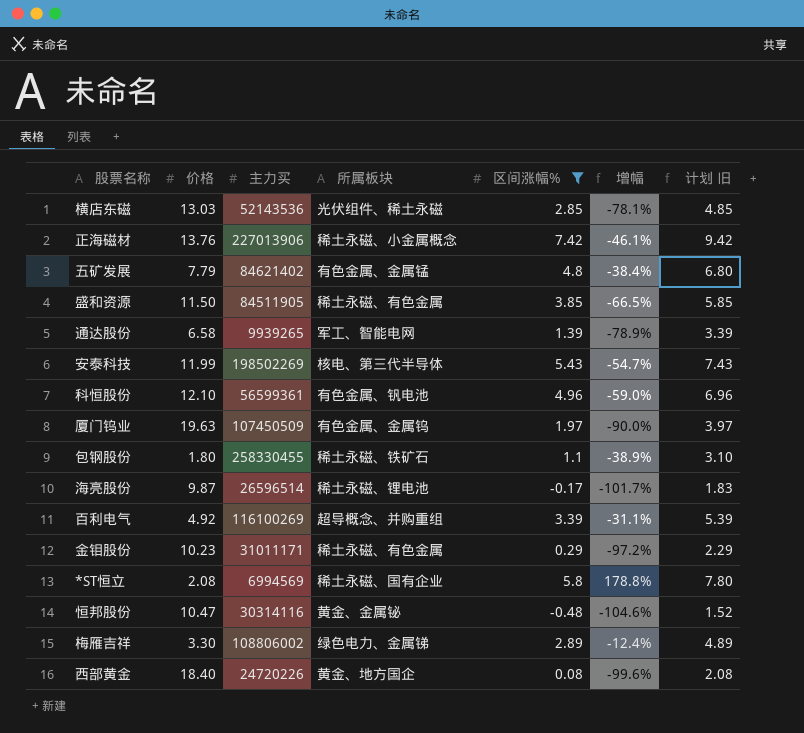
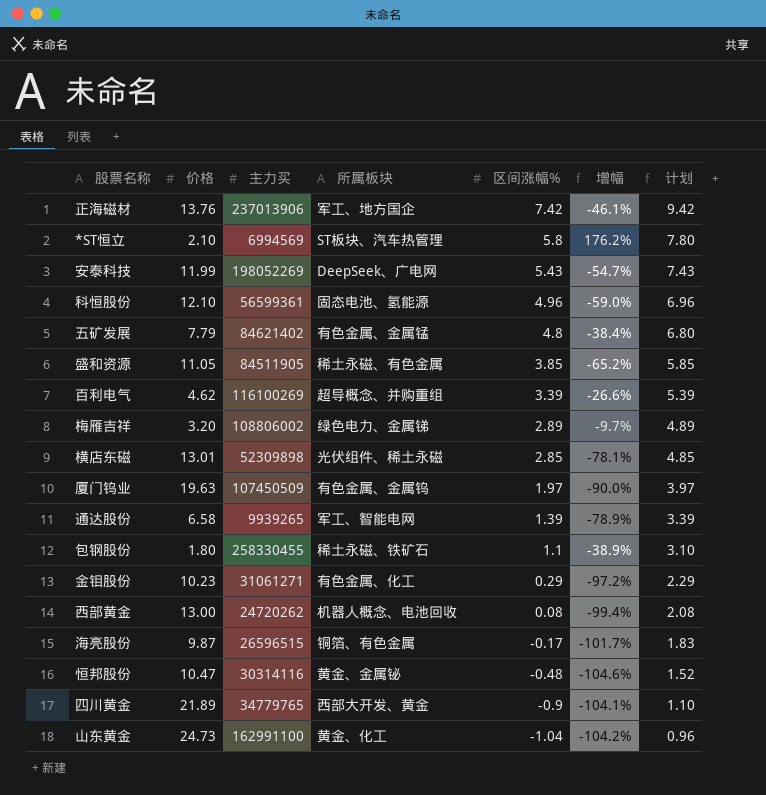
filter: 区间涨幅% >= -0.48 -> none
row order: none -> 区间涨幅% descending
column name: 计划 旧 -> 计划
正海磁材 | 主力买: 227013906 -> 237013906
正海磁材 | 所属板块: 稀土永磁、小金属概念 -> 军工、地方国企
*ST恒立 | 价格: 2.08 -> 2.10
*ST恒立 | 所属板块: 稀土永磁、国有企业 -> ST板块、汽车热管理
*ST恒立 | 增幅: 178.8% -> 176.2%
安泰科技 | 主力买: 198502269 -> 198052269
安泰科技 | 所属板块: 核电、第三代半导体 -> DeepSeek、广电网
科恒股份 | 所属板块: 有色金属、钒电池 -> 固态电池、氢能源
盛和资源 | 价格: 11.50 -> 11.05
盛和资源 | 增幅: -66.5% -> -65.2%
百利电气 | 价格: 4.92 -> 4.62
百利电气 | 增幅: -31.1% -> -26.6%
梅雁吉祥 | 价格: 3.30 -> 3.20
梅雁吉祥 | 增幅: -12.4% -> -9.7%
横店东磁 | 价格: 13.03 -> 13.01
横店东磁 | 主力买: 52143536 -> 52309898
金钼股份 | 主力买: 31011171 -> 31061271
金钼股份 | 所属板块: 稀土永磁、有色金属 -> 有色金属、化工
西部黄金 | 价格: 18.40 -> 13.00
西部黄金 | 主力买: 24720226 -> 24720262
西部黄金 | 所属板块: 黄金、地方国企 -> 机器人概念、电池回收
西部黄金 | 增幅: -99.6% -> -99.4%
海亮股份 | 主力买: 26596514 -> 26596515
海亮股份 | 所属板块: 稀土永磁、锂电池 -> 铜箔、有色金属

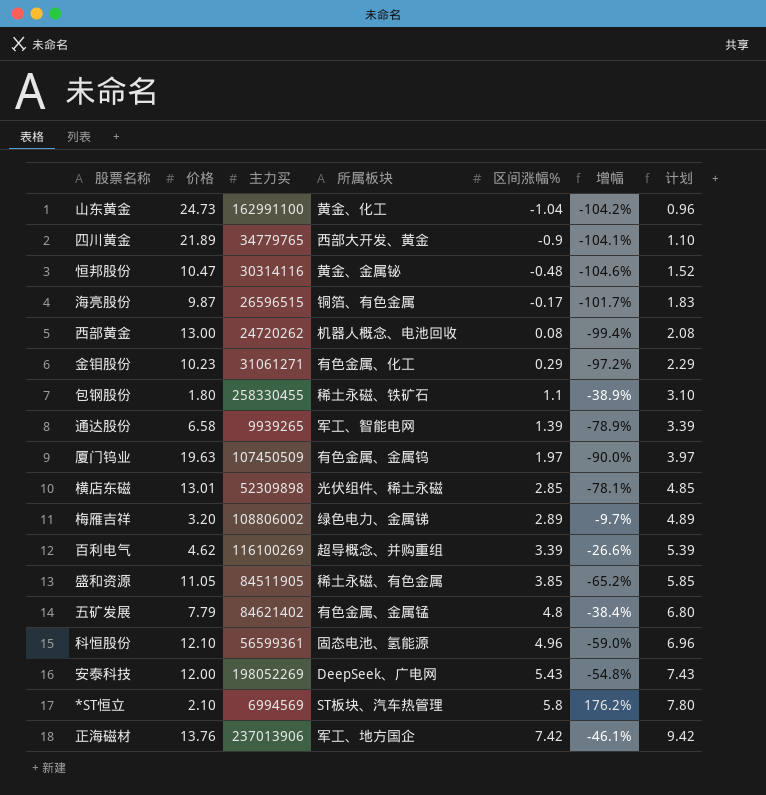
row order: 区间涨幅% descending -> 区间涨幅% ascending
安泰科技 | 价格: 11.99 -> 12.00
安泰科技 | 增幅: -54.7% -> -54.8%

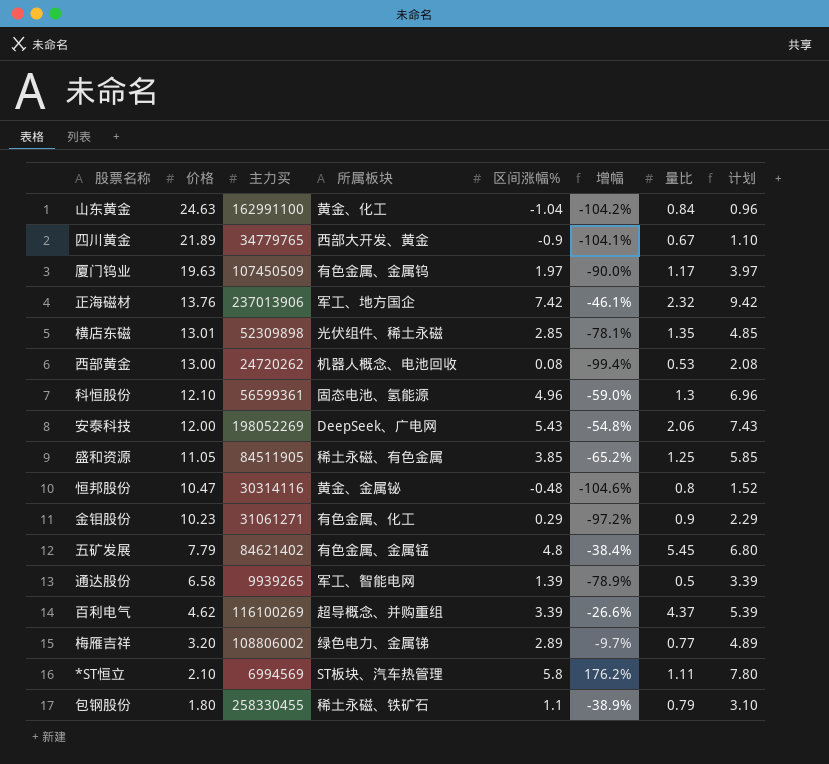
row order: 区间涨幅% ascending -> 价格 descending
column 量比 | position: none -> 7
row 海亮股份: 9.87 | 26596515 | 铜箔、有色金属 | -0.17 | -101.7% | 1.83 -> none
山东黄金 | 价格: 24.73 -> 24.63

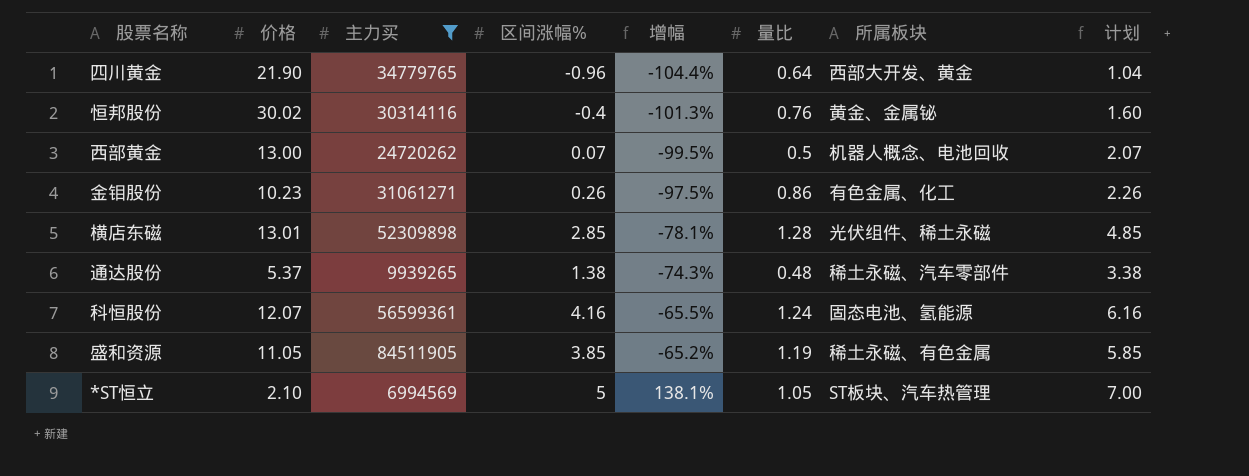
filter: none -> 主力买 <= 84511905
row order: 价格 descending -> 增幅 ascending
column 所属板块 | position: 4 -> 7
四川黄金 | 价格: 21.89 -> 21.90
四川黄金 | 区间涨幅%: -0.9 -> -0.96
四川黄金 | 增幅: -104.1% -> -104.4%
四川黄金 | 量比: 0.67 -> 0.64
四川黄金 | 计划: 1.10 -> 1.04
恒邦股份 | 价格: 10.47 -> 30.02
恒邦股份 | 区间涨幅%: -0.48 -> -0.4
恒邦股份 | 增幅: -104.6% -> -101.3%
恒邦股份 | 量比: 0.8 -> 0.76
恒邦股份 | 计划: 1.52 -> 1.60
西部黄金 | 区间涨幅%: 0.08 -> 0.07
西部黄金 | 增幅: -99.4% -> -99.5%
西部黄金 | 量比: 0.53 -> 0.5
西部黄金 | 计划: 2.08 -> 2.07
金钼股份 | 区间涨幅%: 0.29 -> 0.26
金钼股份 | 增幅: -97.2% -> -97.5%
金钼股份 | 量比: 0.9 -> 0.86
金钼股份 | 计划: 2.29 -> 2.26
横店东磁 | 量比: 1.35 -> 1.28
通达股份 | 价格: 6.58 -> 5.37
通达股份 | 区间涨幅%: 1.39 -> 1.38
通达股份 | 增幅: -78.9% -> -74.3%
通达股份 | 量比: 0.5 -> 0.48
通达股份 | 所属板块: 军工、智能电网 -> 稀土永磁、汽车零部件
通达股份 | 计划: 3.39 -> 3.38
科恒股份 | 价格: 12.10 -> 12.07
科恒股份 | 区间涨幅%: 4.96 -> 4.16
科恒股份 | 增幅: -59.0% -> -65.5%
科恒股份 | 量比: 1.3 -> 1.24
科恒股份 | 计划: 6.96 -> 6.16
盛和资源 | 量比: 1.25 -> 1.19
*ST恒立 | 区间涨幅%: 5.8 -> 5
*ST恒立 | 增幅: 176.2% -> 138.1%
*ST恒立 | 量比: 1.11 -> 1.05
*ST恒立 | 计划: 7.80 -> 7.00

